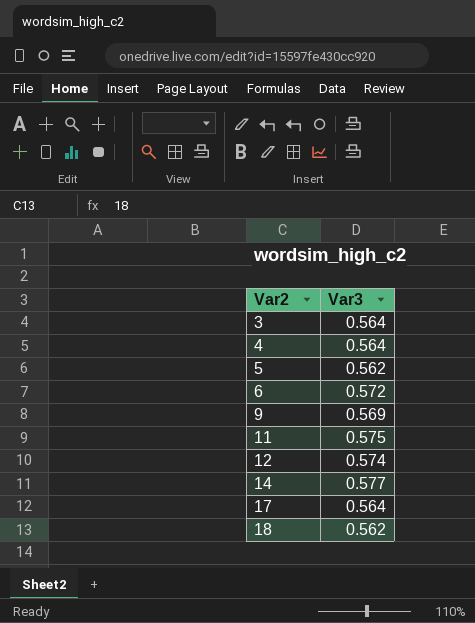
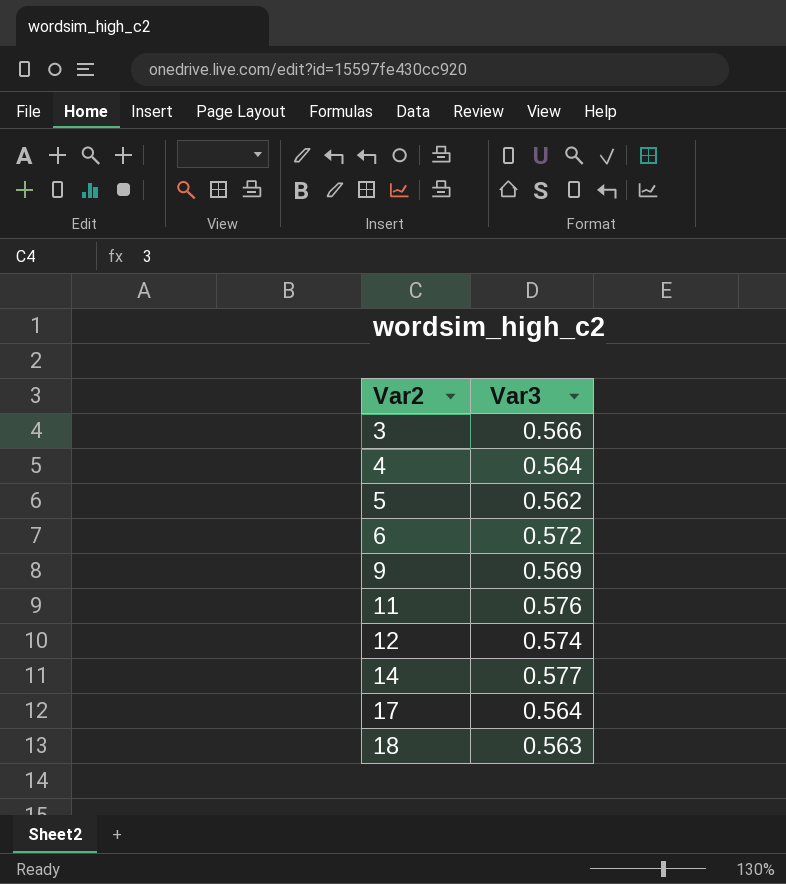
3 | Var3: 0.564 -> 0.566
11 | Var3: 0.575 -> 0.576
18 | Var3: 0.562 -> 0.563

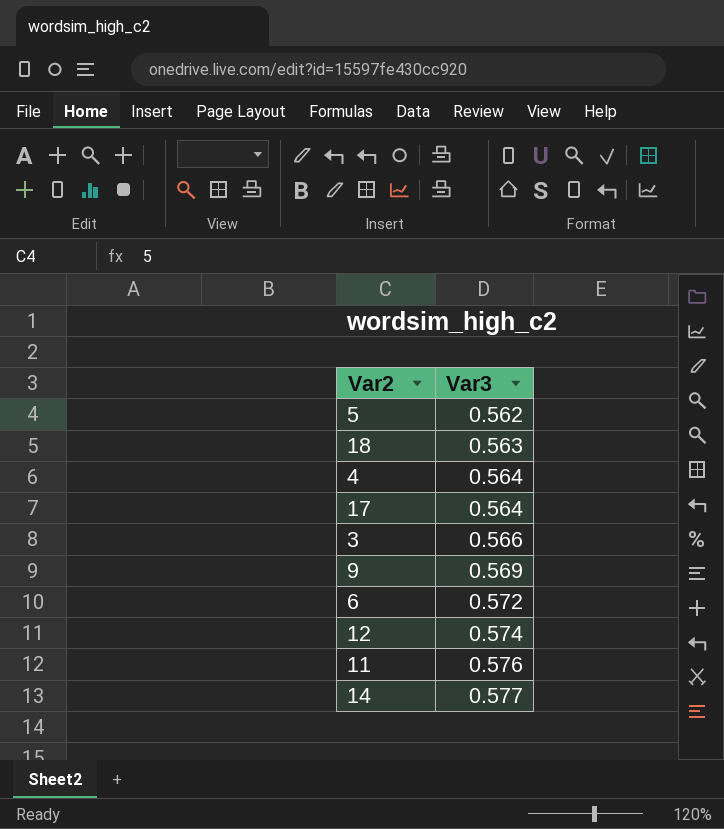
row order: Var2 ascending -> Var3 ascending

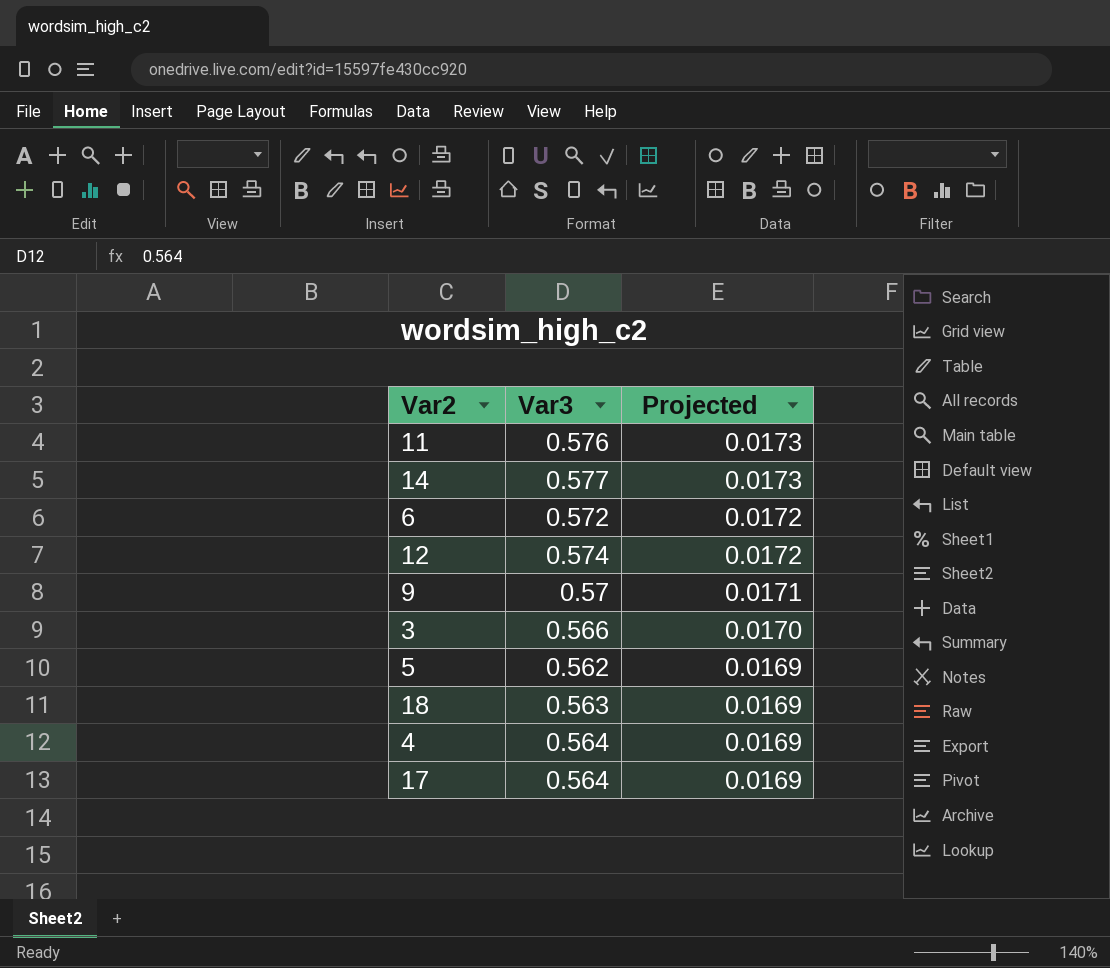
row order: Var3 ascending -> Projected descending
column Projected | formula: none -> [Var3] * 0.03
9 | Var3: 0.569 -> 0.57

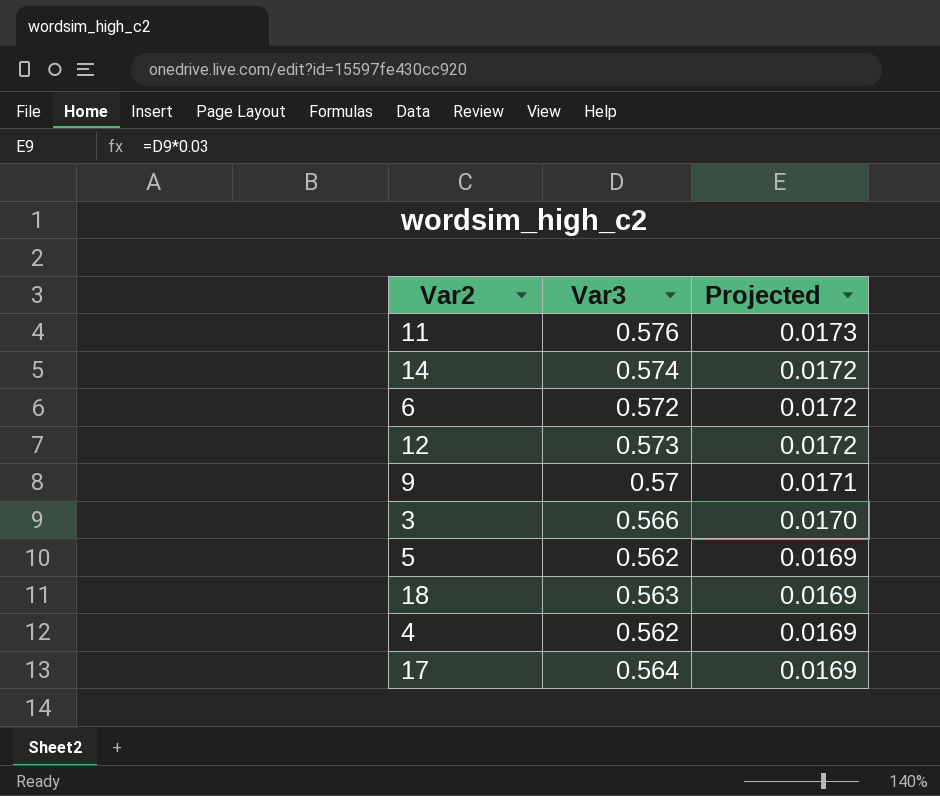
14 | Var3: 0.577 -> 0.574
14 | Projected: 0.0173 -> 0.0172
12 | Var3: 0.574 -> 0.573
4 | Var3: 0.564 -> 0.562

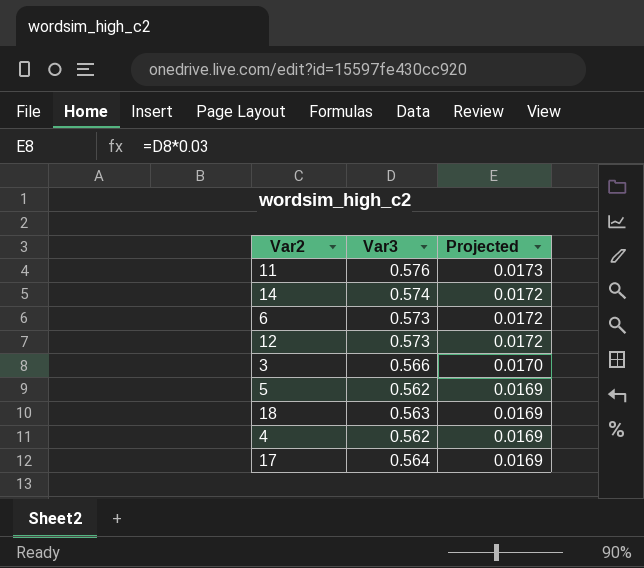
row 9: 0.57 | 0.0171 -> none
6 | Var3: 0.572 -> 0.573

